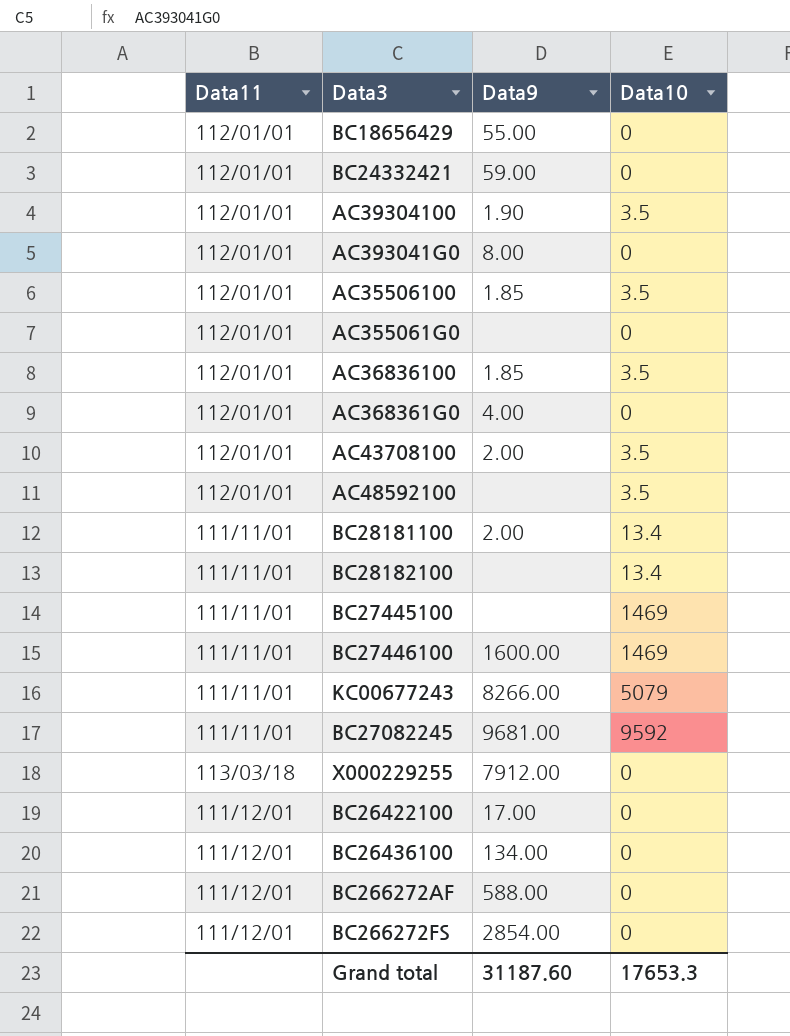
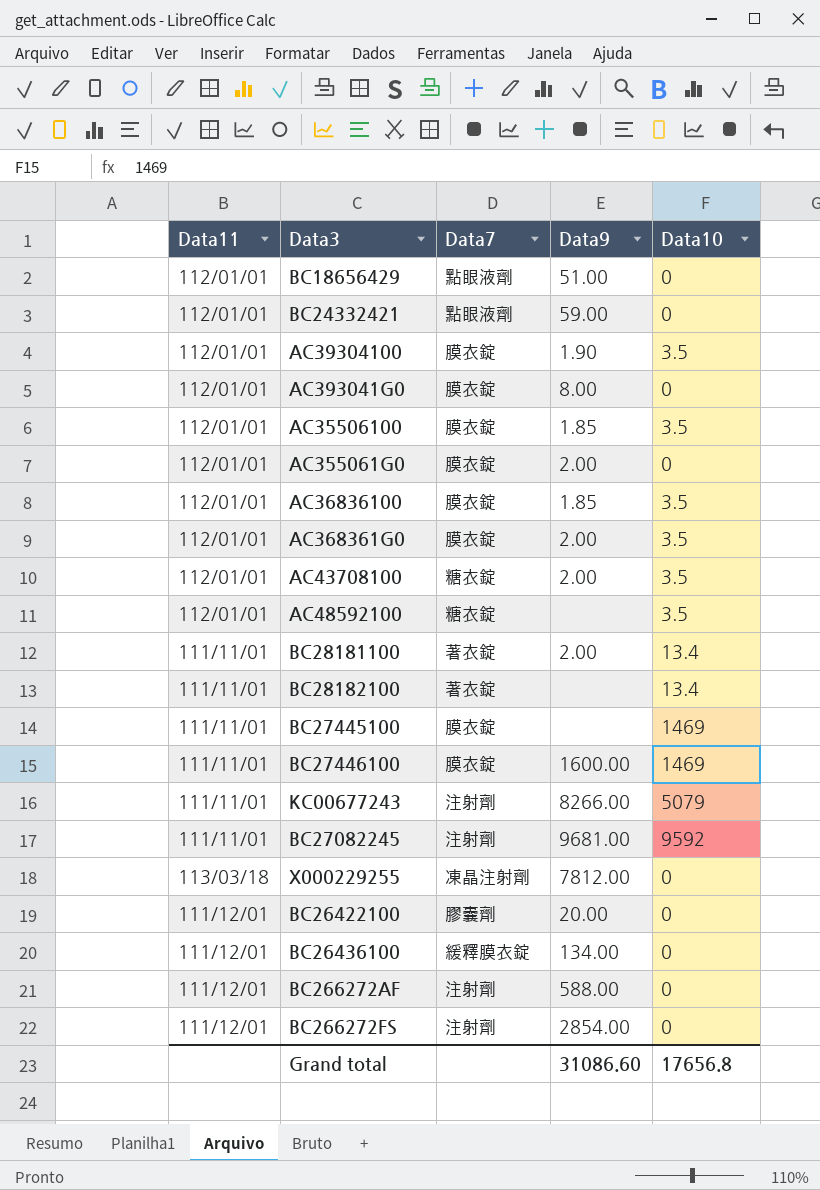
column Data7 | position: none -> 3
BC18656429 | Data9: 55.00 -> 51.00
AC355061G0 | Data9: none -> 2.00
AC368361G0 | Data9: 4.00 -> 2.00
AC368361G0 | Data10: 0 -> 3.5
X000229255 | Data9: 7912.00 -> 7812.00
BC26422100 | Data9: 17.00 -> 20.00
Grand total | Data9: 31187.60 -> 31086.60
Grand total | Data10: 17653.3 -> 17656.8

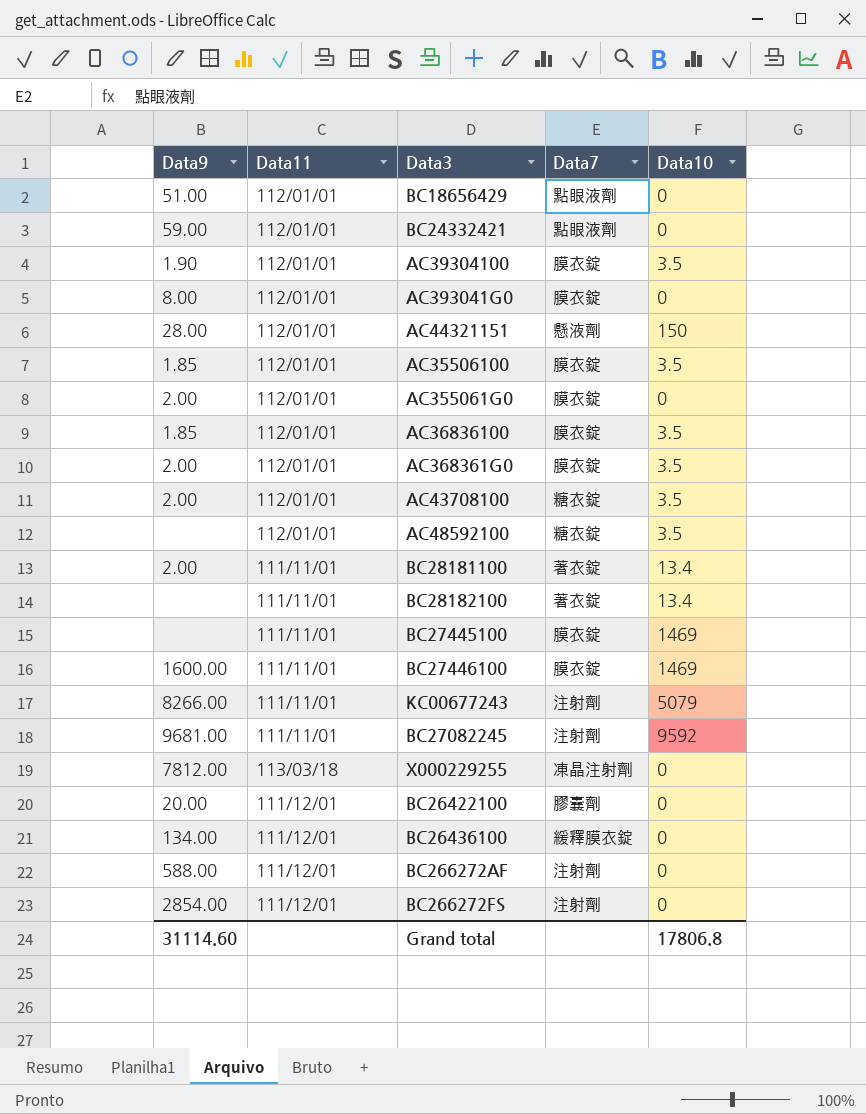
column Data9 | position: 4 -> 1
row AC44321151: none -> 28.00 | 112/01/01 | 懸液劑 | 150
Grand total | Data9: 31086.60 -> 31114.60
Grand total | Data10: 17656.8 -> 17806.8

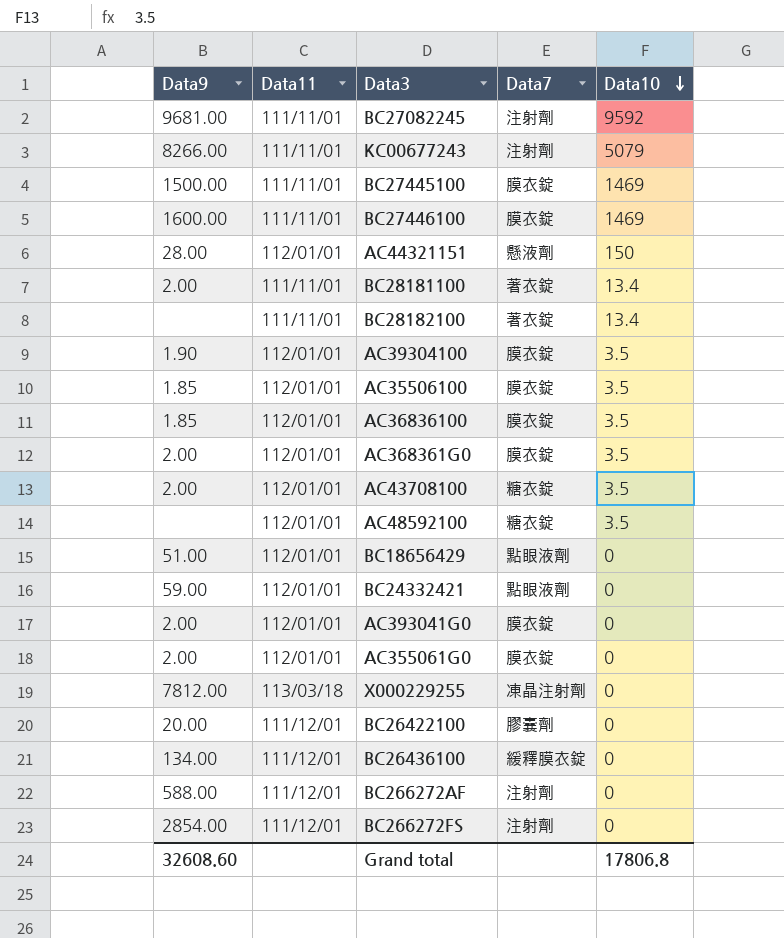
row order: none -> Data10 descending
BC27445100 | Data9: none -> 1500.00
AC393041G0 | Data9: 8.00 -> 2.00
Grand total | Data9: 31114.60 -> 32608.60

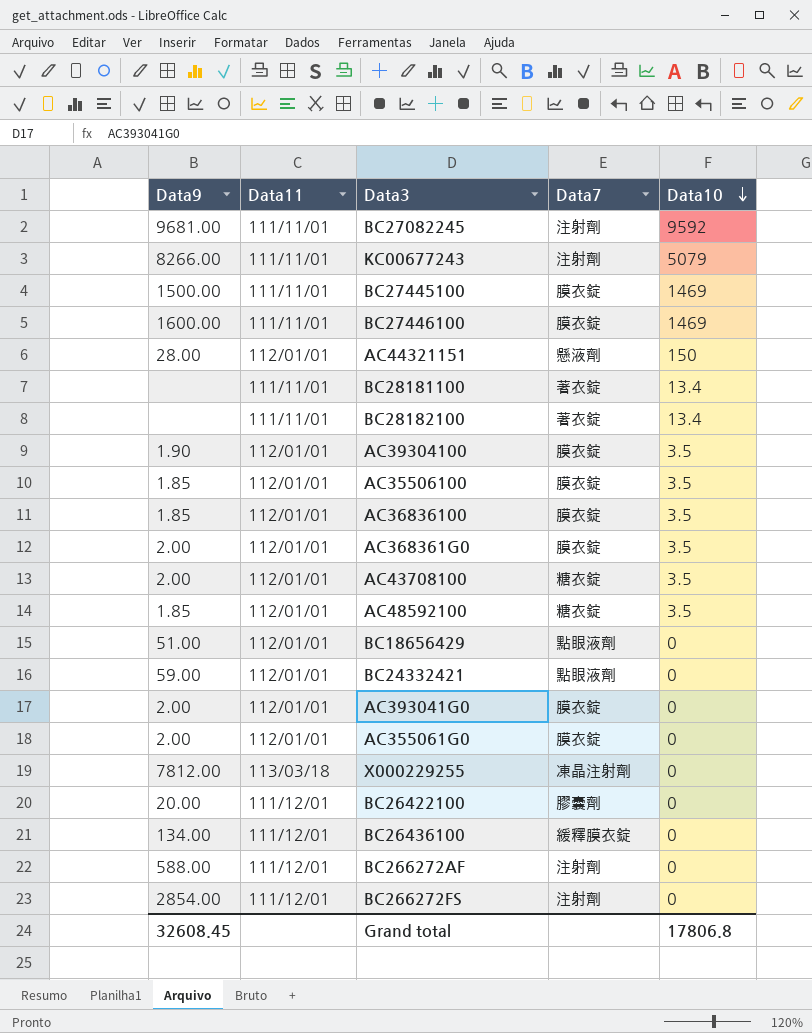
BC28181100 | Data9: 2.00 -> none
AC48592100 | Data9: none -> 1.85
Grand total | Data9: 32608.60 -> 32608.45

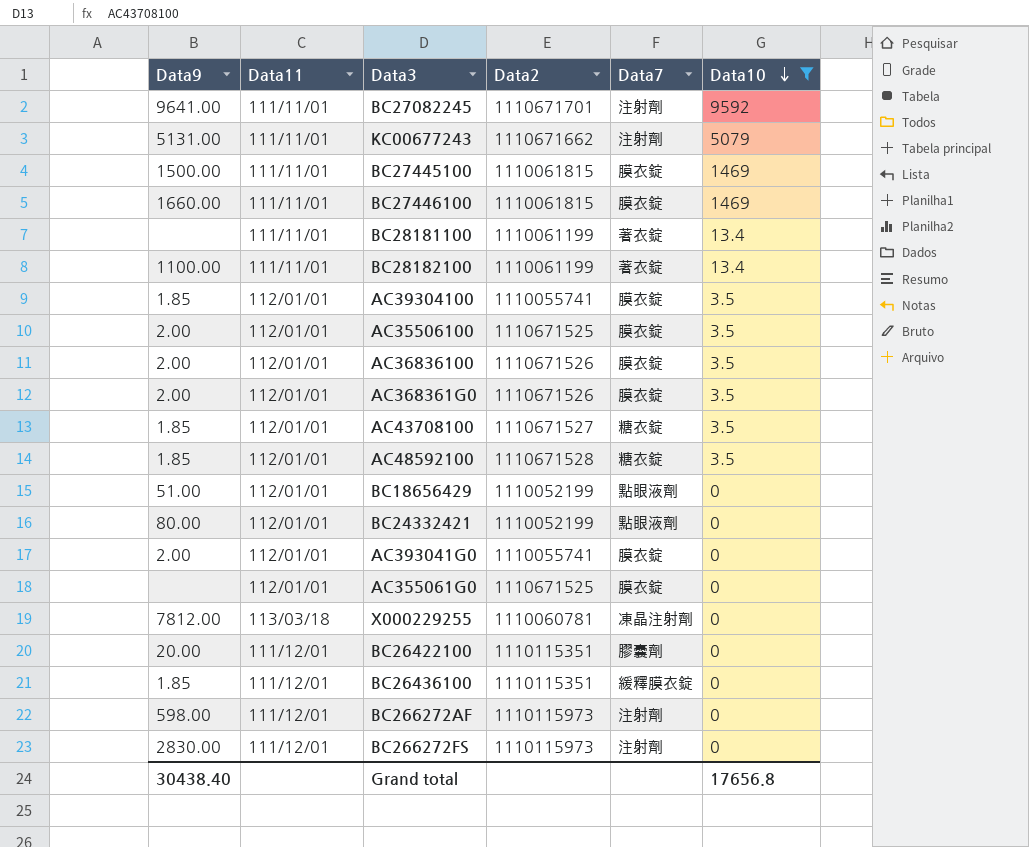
filter: none -> Data10 != 150
column Data2 | position: none -> 4
BC27082245 | Data9: 9681.00 -> 9641.00
KC00677243 | Data9: 8266.00 -> 5131.00
BC27446100 | Data9: 1600.00 -> 1660.00
BC28182100 | Data9: none -> 1100.00
AC39304100 | Data9: 1.90 -> 1.85
AC35506100 | Data9: 1.85 -> 2.00
AC36836100 | Data9: 1.85 -> 2.00
AC43708100 | Data9: 2.00 -> 1.85
BC24332421 | Data9: 59.00 -> 80.00
AC355061G0 | Data9: 2.00 -> none
BC26436100 | Data9: 134.00 -> 1.85
BC266272AF | Data9: 588.00 -> 598.00
BC266272FS | Data9: 2854.00 -> 2830.00
Grand total | Data9: 32608.45 -> 30438.40
Grand total | Data10: 17806.8 -> 17656.8

